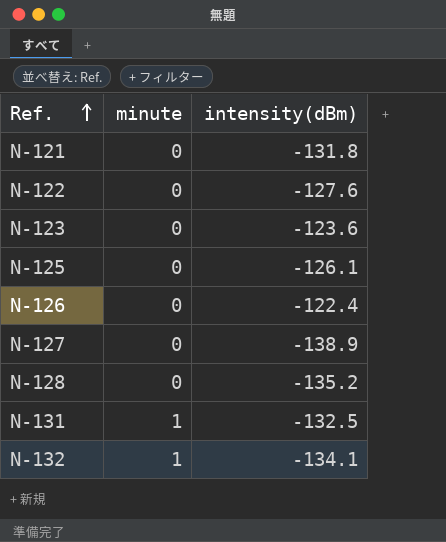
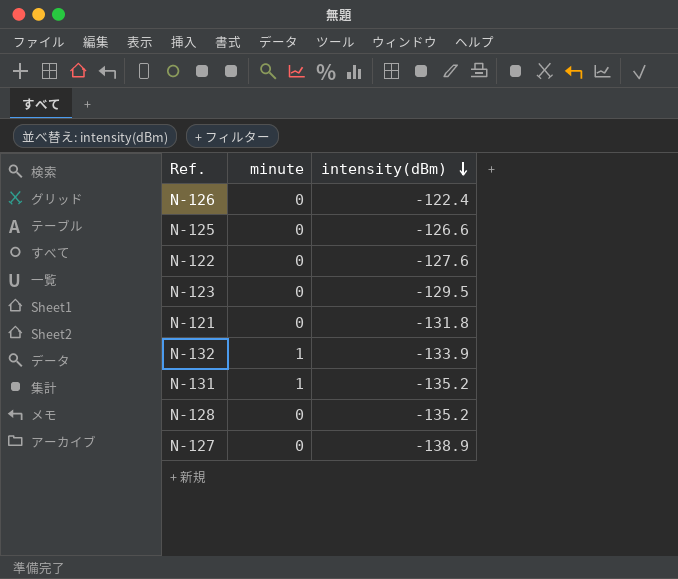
row order: Ref. ascending -> intensity(dBm) descending
N-125 | intensity(dBm): -126.1 -> -126.6
N-123 | intensity(dBm): -123.6 -> -129.5
N-132 | intensity(dBm): -134.1 -> -133.9
N-131 | intensity(dBm): -132.5 -> -135.2

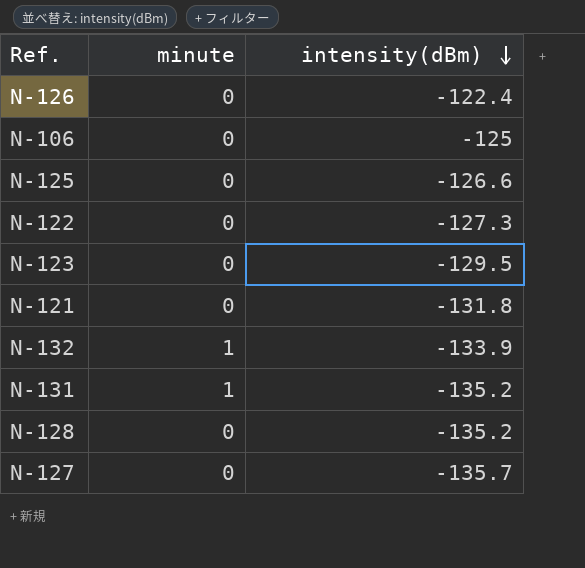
row N-106: none -> 0 | -125
N-122 | intensity(dBm): -127.6 -> -127.3
N-127 | intensity(dBm): -138.9 -> -135.7

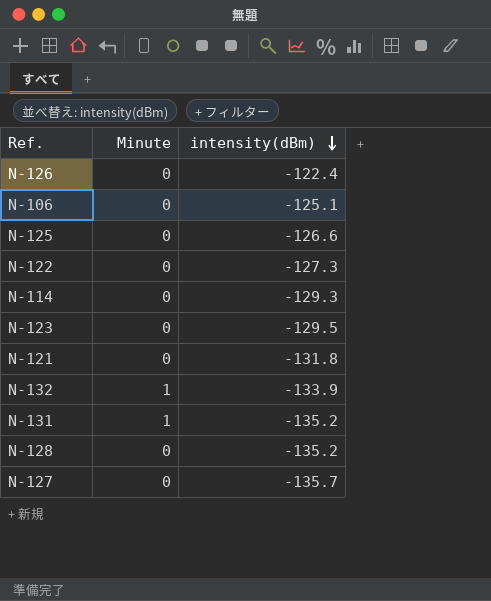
column name: minute -> Minute
N-106 | intensity(dBm): -125 -> -125.1
row N-114: none -> 0 | -129.3

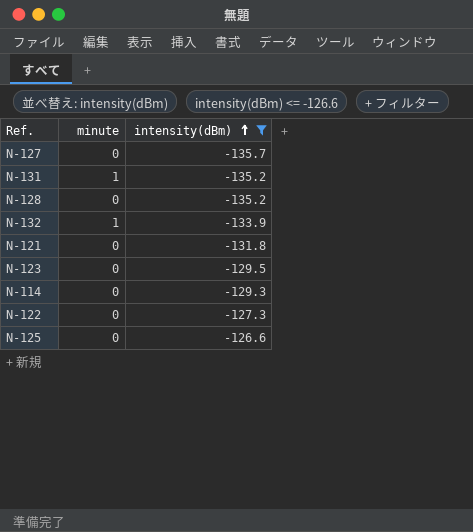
filter: none -> intensity(dBm) <= -126.6
row order: intensity(dBm) descending -> intensity(dBm) ascending
column name: Minute -> minute

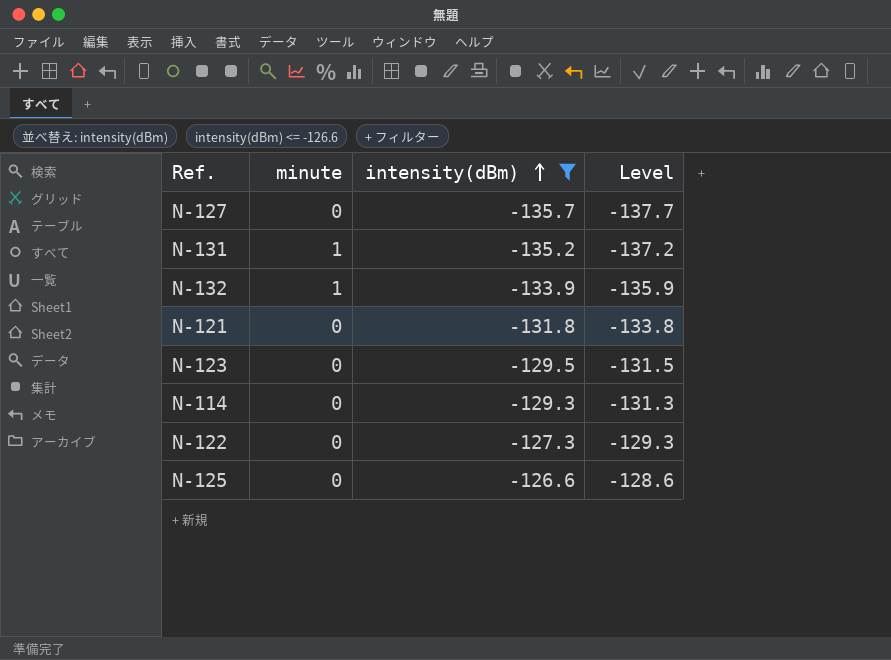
column Level | formula: none -> [intensity(dBm)] - 2
row N-128: 0 | -135.2 -> none

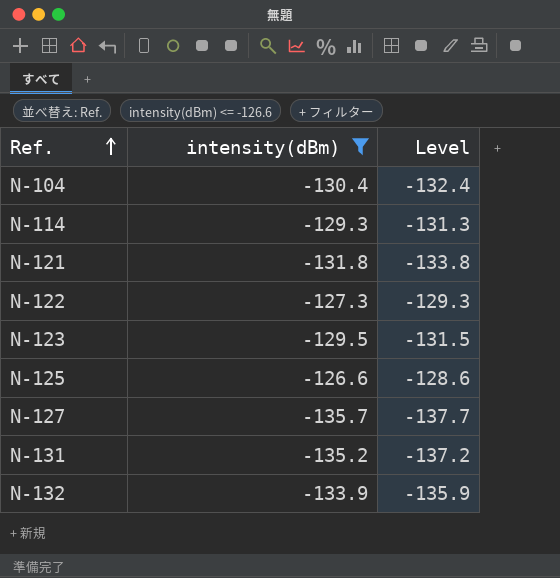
row order: intensity(dBm) ascending -> Ref. ascending
column minute | position: 2 -> none
row N-104: none -> -130.4 | -132.4

